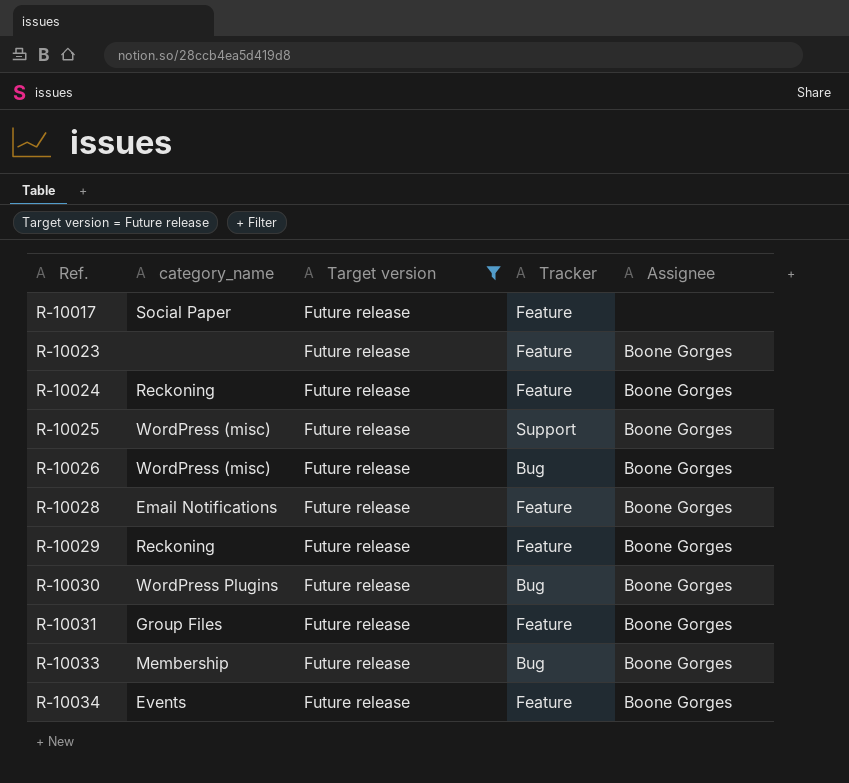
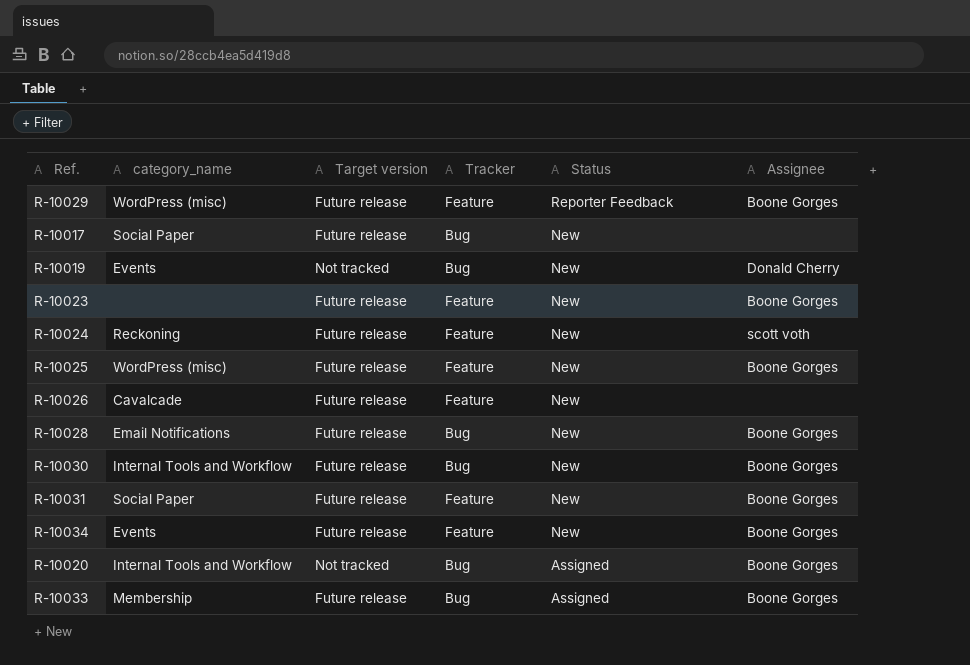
filter: Target version = Future release -> none
row order: Ref. ascending -> Status descending
column Status | position: none -> 5
R-10029 | category_name: Reckoning -> WordPress (misc)
R-10017 | Tracker: Feature -> Bug
R-10024 | Assignee: Boone Gorges -> scott voth
R-10025 | Tracker: Support -> Feature
R-10026 | category_name: WordPress (misc) -> Cavalcade
R-10026 | Tracker: Bug -> Feature
R-10026 | Assignee: Boone Gorges -> none
R-10028 | Tracker: Feature -> Bug
R-10030 | category_name: WordPress Plugins -> Internal Tools and Workflow
R-10031 | category_name: Group Files -> Social Paper

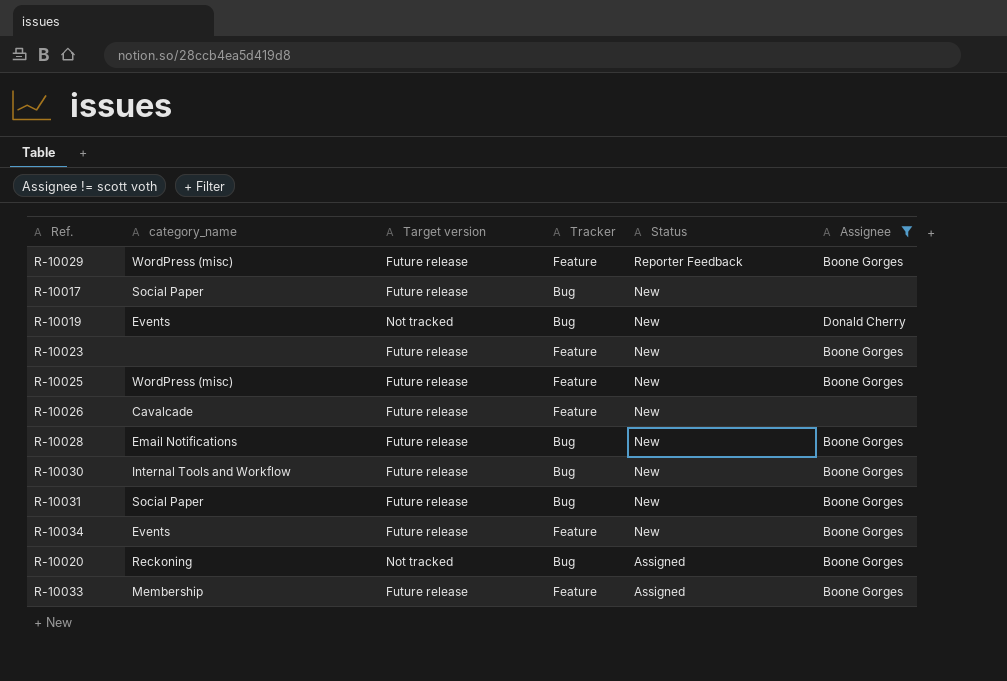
filter: none -> Assignee != scott voth
R-10031 | Tracker: Feature -> Bug
R-10020 | category_name: Internal Tools and Workflow -> Reckoning
R-10033 | Tracker: Bug -> Feature

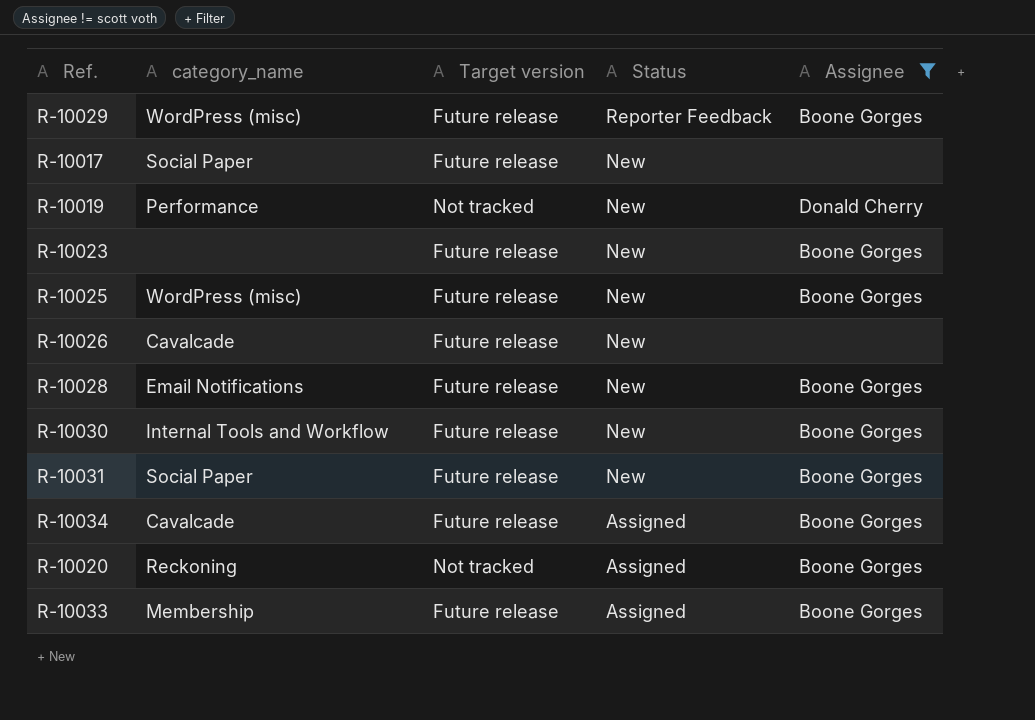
column Tracker | position: 4 -> none
R-10019 | category_name: Events -> Performance
R-10034 | category_name: Events -> Cavalcade
R-10034 | Status: New -> Assigned

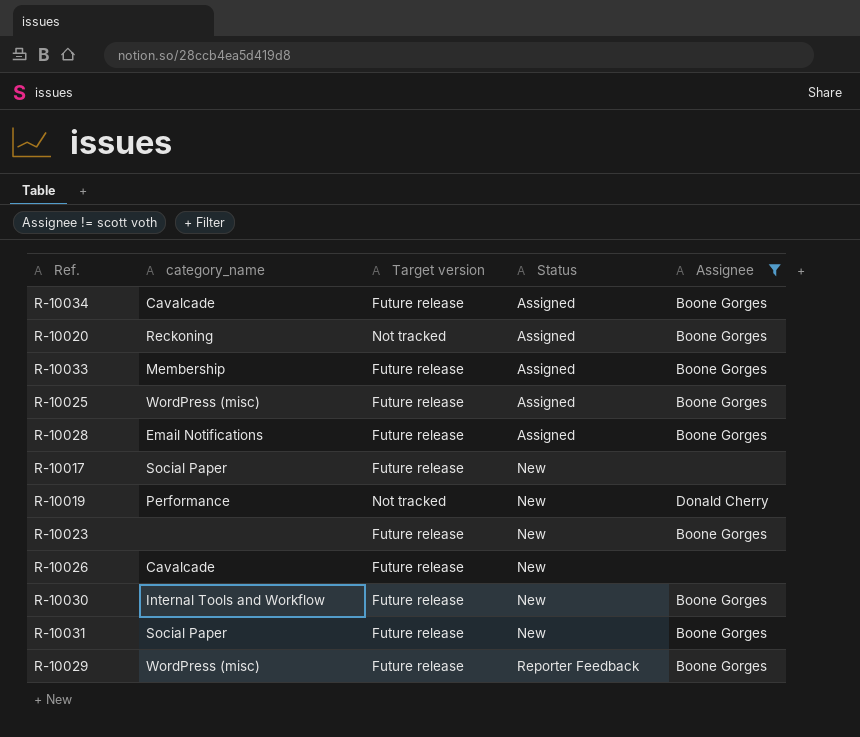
row order: Status descending -> Status ascending
R-10025 | Status: New -> Assigned
R-10028 | Status: New -> Assigned

